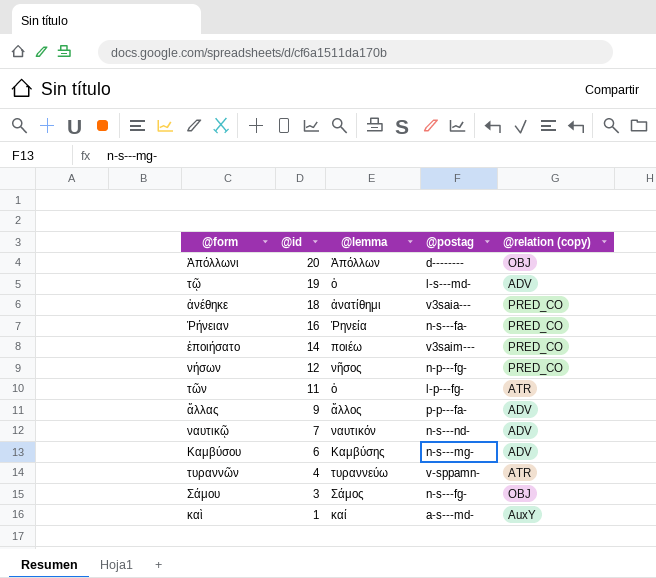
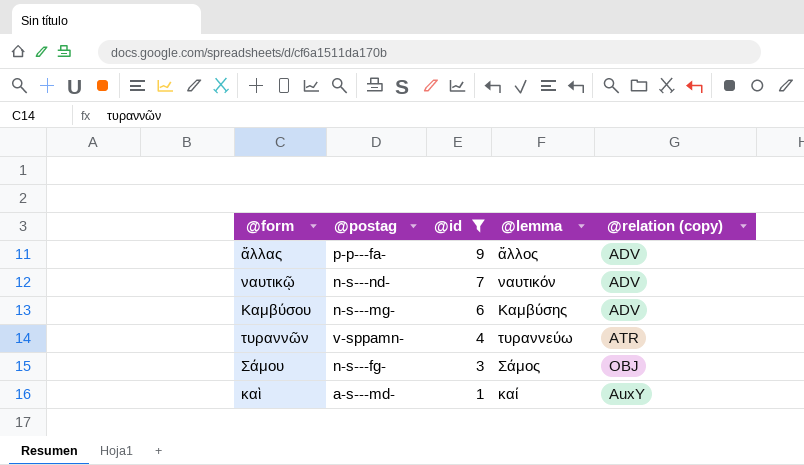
filter: none -> @id <= 9
column @postag | position: 4 -> 2

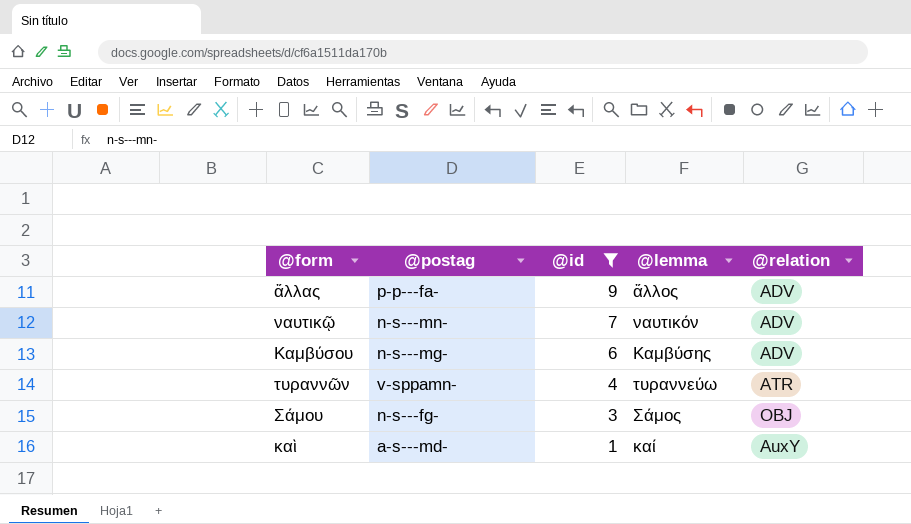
column name: @relation (copy) -> @relation
ναυτικῷ | @postag: n-s---nd- -> n-s---mn-

